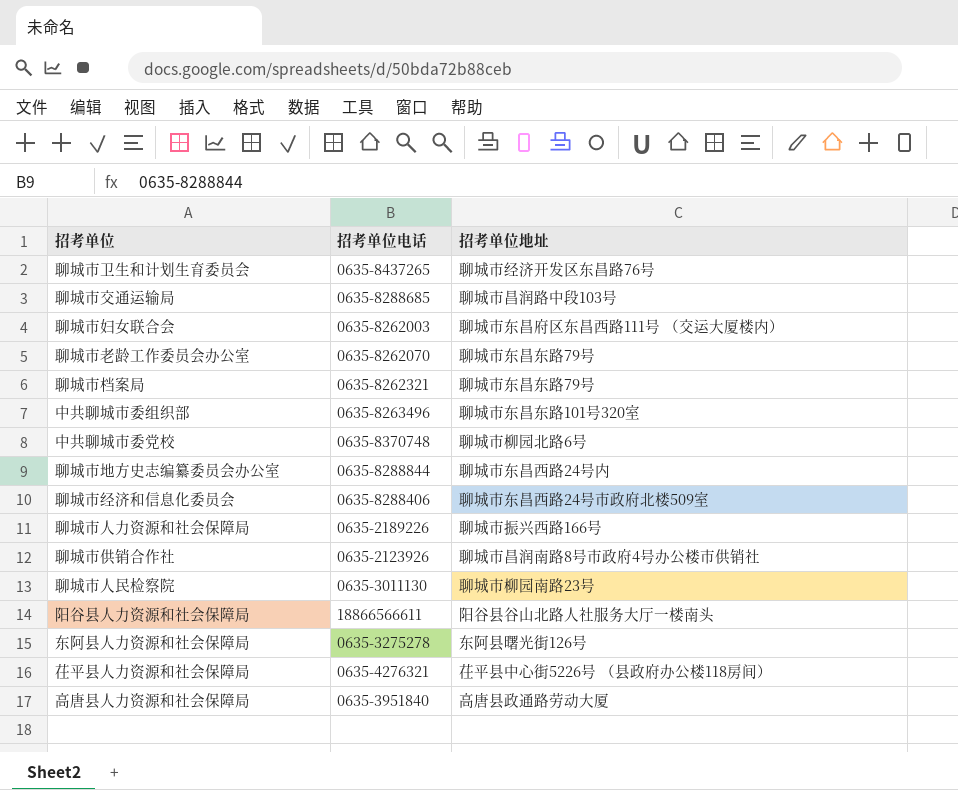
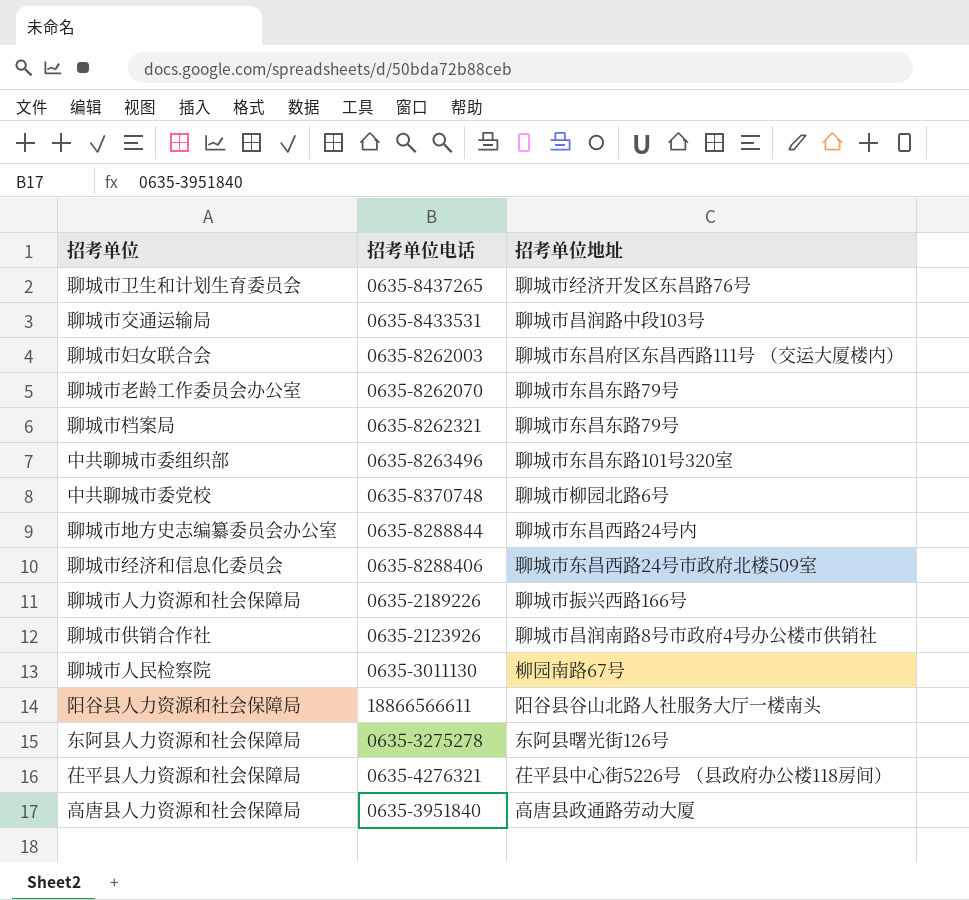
聊城市交通运输局 | 招考单位电话: 0635-8288685 -> 0635-8433531
聊城市人民检察院 | 招考单位地址: 聊城市柳园南路23号 -> 柳园南路67号

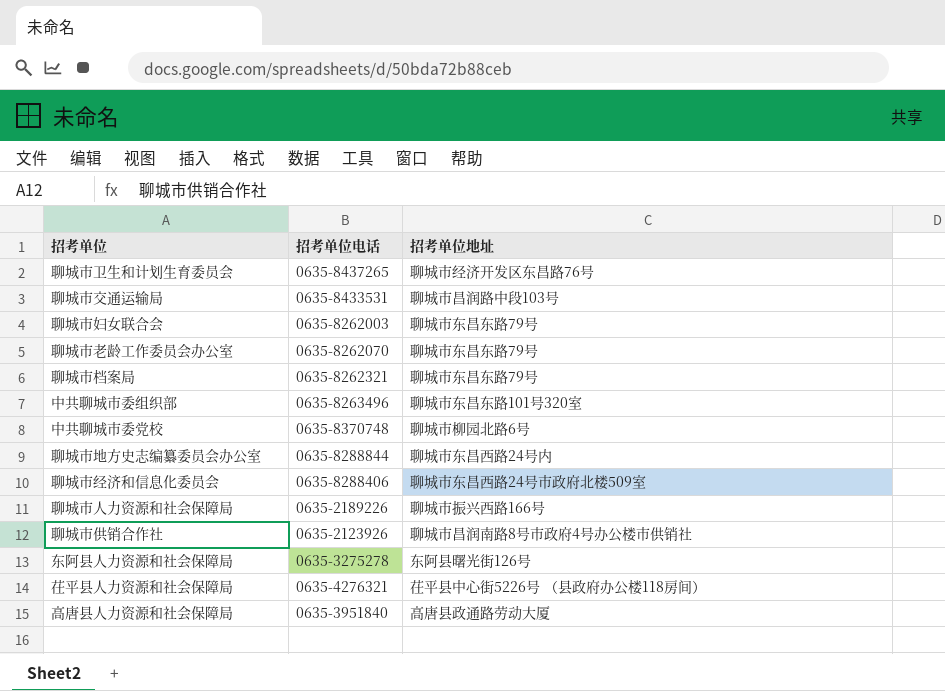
row 聊城市人民检察院: 0635-3011130 | 柳园南路67号 -> none
row 阳谷县人力资源和社会保障局: 18866566611 | 阳谷县谷山北路人社服务大厅一楼南头 -> none
聊城市妇女联合会 | 招考单位地址: 聊城市东昌府区东昌西路111号 （交运大厦楼内） -> 聊城市东昌东路79号

